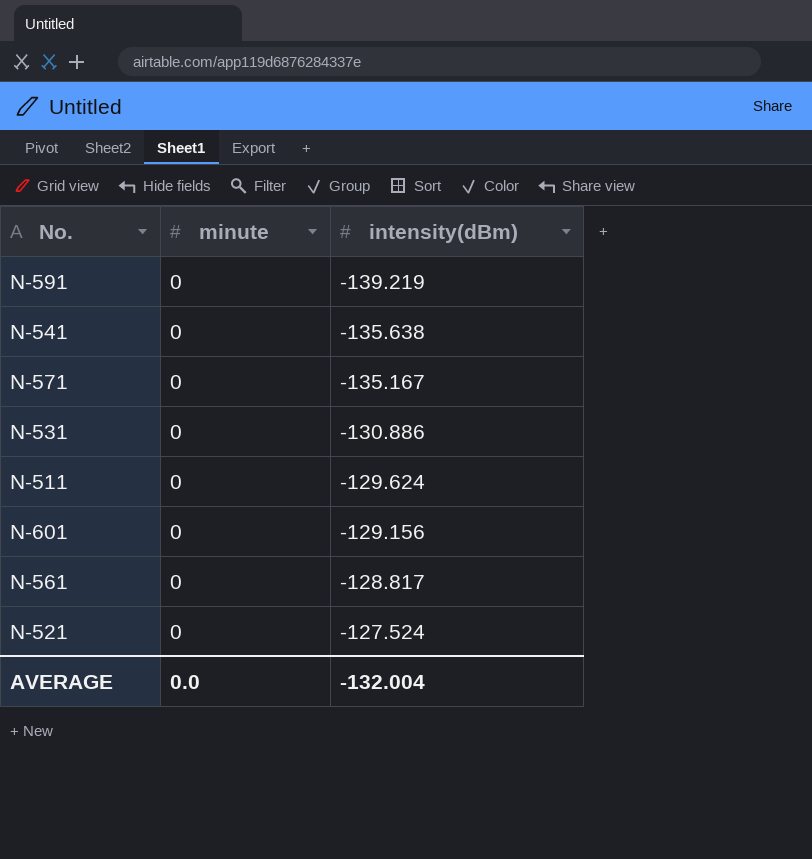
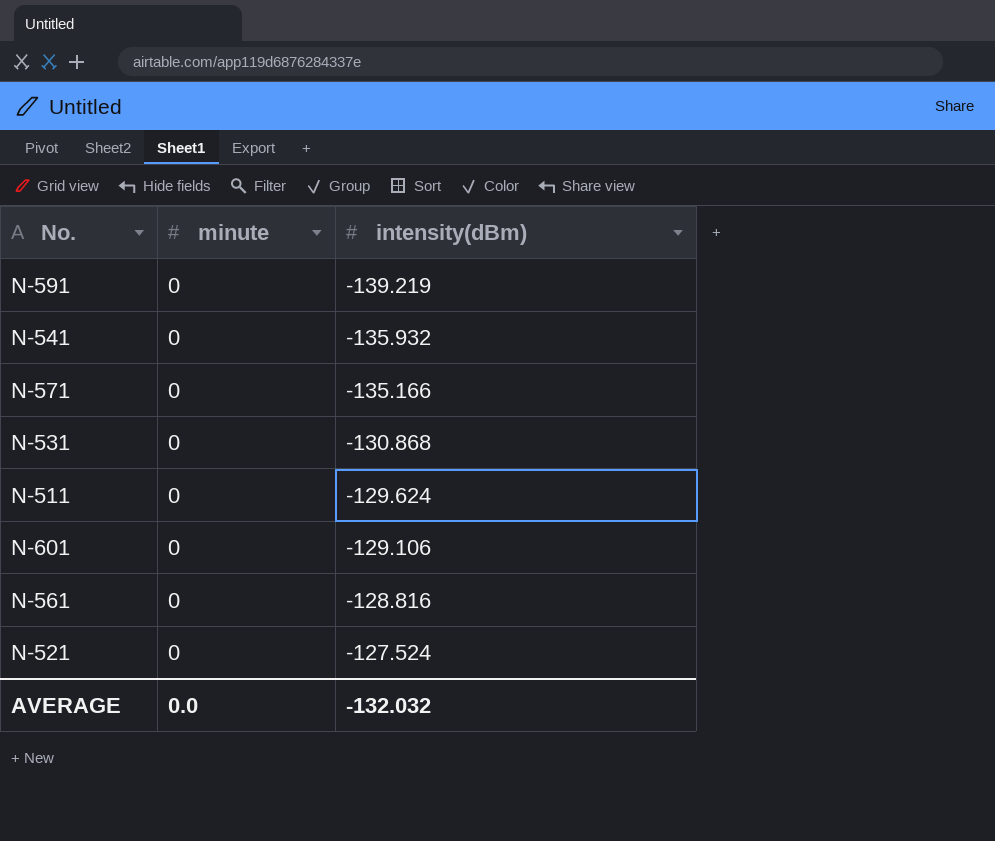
N-541 | intensity(dBm): -135.638 -> -135.932
N-571 | intensity(dBm): -135.167 -> -135.166
N-531 | intensity(dBm): -130.886 -> -130.868
N-601 | intensity(dBm): -129.156 -> -129.106
N-561 | intensity(dBm): -128.817 -> -128.816
AVERAGE | intensity(dBm): -132.004 -> -132.032

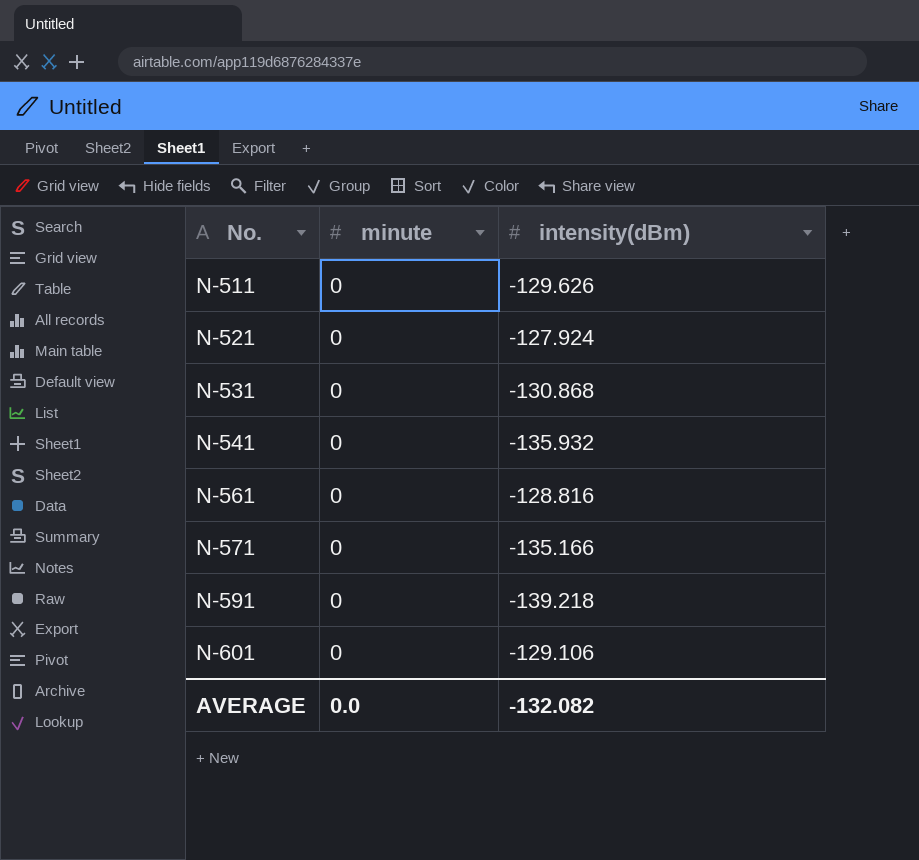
row order: intensity(dBm) ascending -> No. ascending
N-511 | intensity(dBm): -129.624 -> -129.626
N-521 | intensity(dBm): -127.524 -> -127.924
N-591 | intensity(dBm): -139.219 -> -139.218
AVERAGE | intensity(dBm): -132.032 -> -132.082

